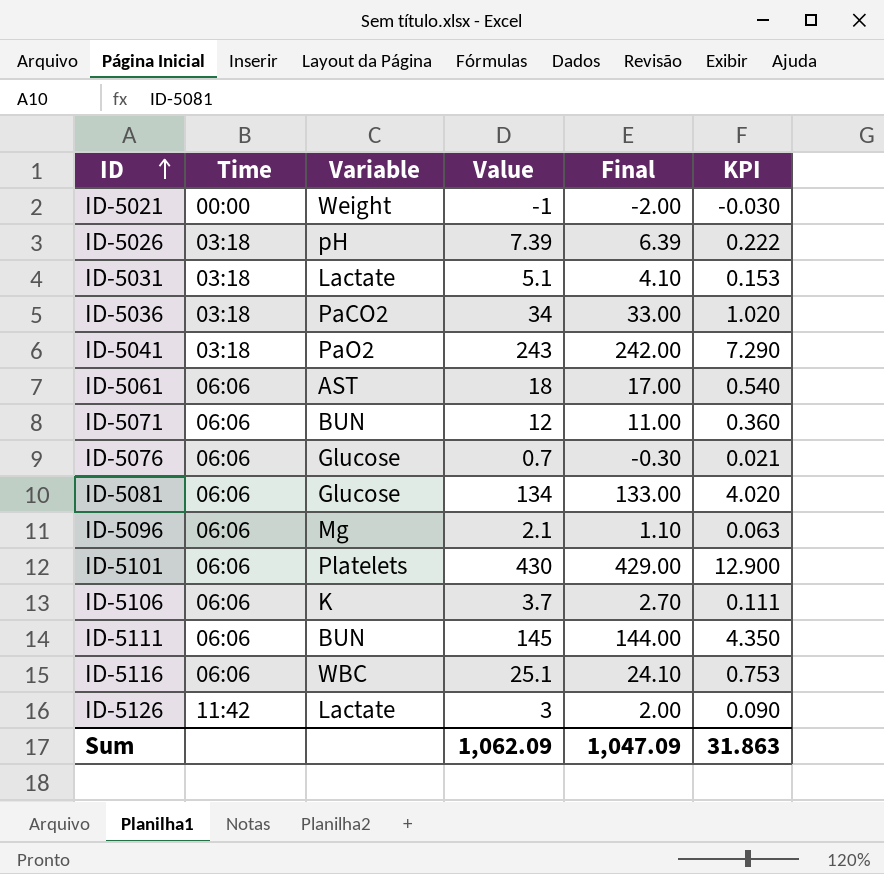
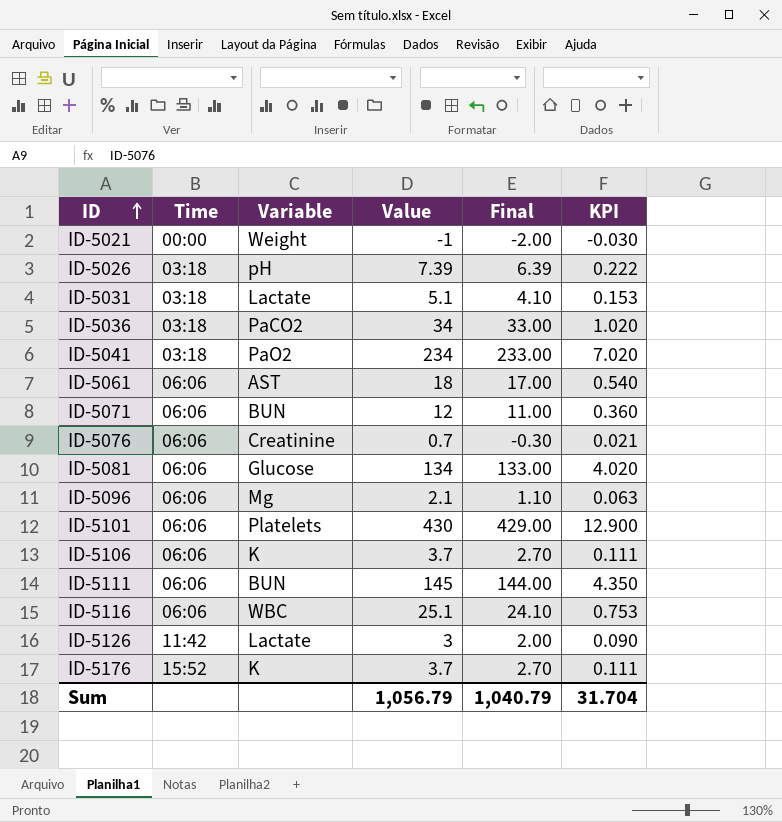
ID-5041 | Value: 243 -> 234
ID-5041 | Final: 242.00 -> 233.00
ID-5041 | KPI: 7.290 -> 7.020
ID-5076 | Variable: Glucose -> Creatinine
row ID-5176: none -> 15:52 | K | 3.7 | 2.70 | 0.111
Sum | Value: 1,062.09 -> 1,056.79
Sum | Final: 1,047.09 -> 1,040.79
Sum | KPI: 31.863 -> 31.704

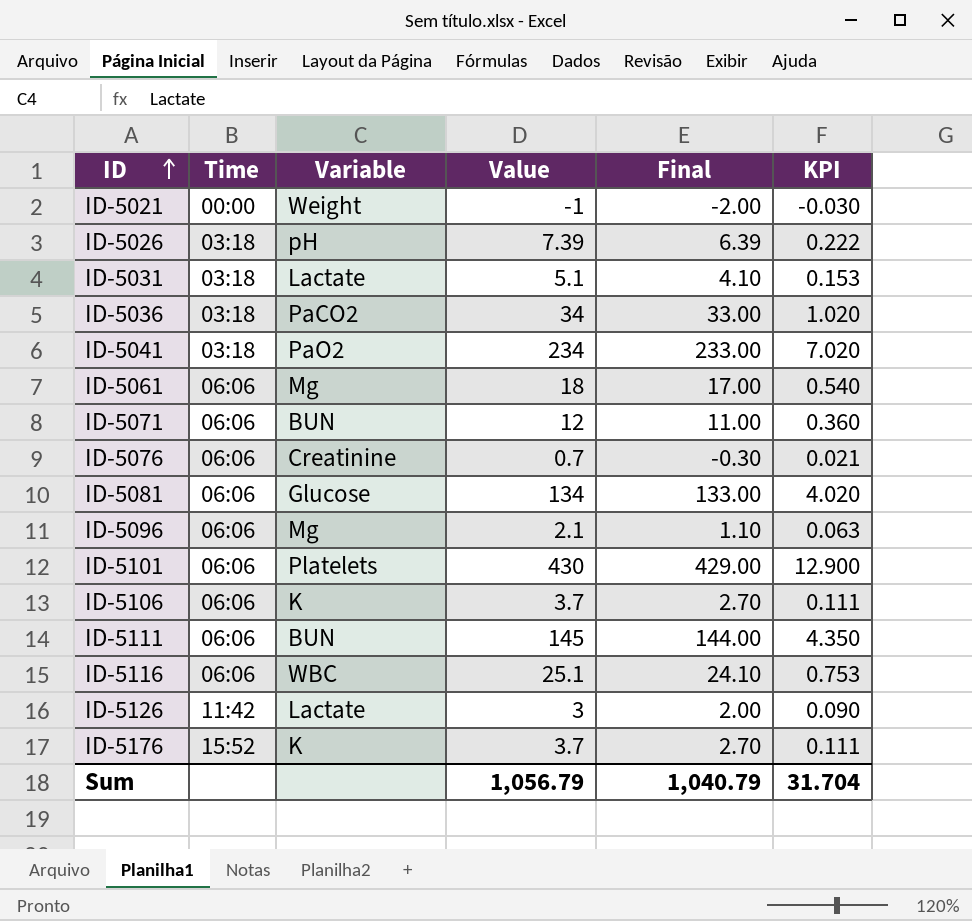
ID-5061 | Variable: AST -> Mg

